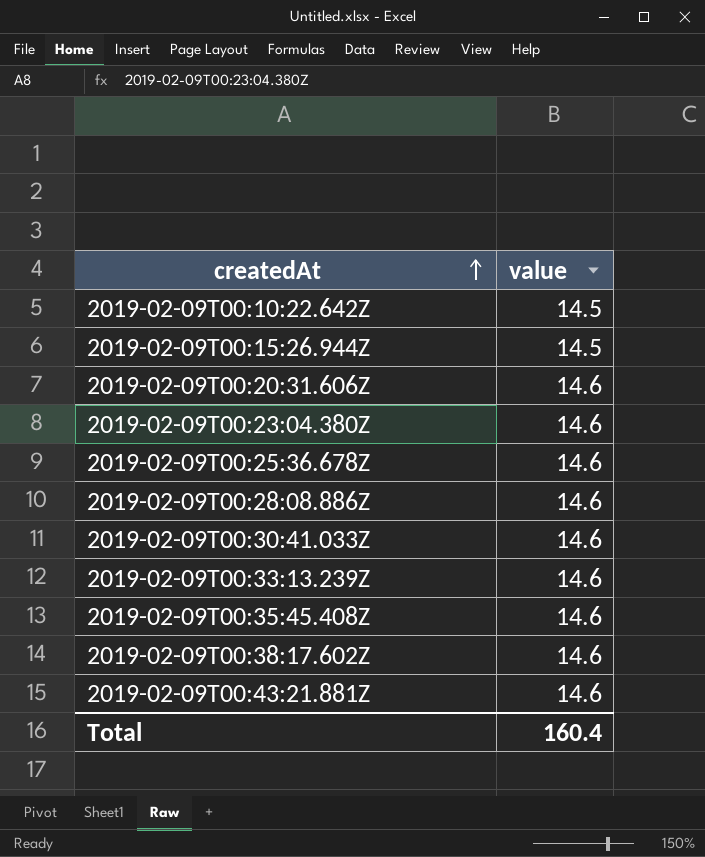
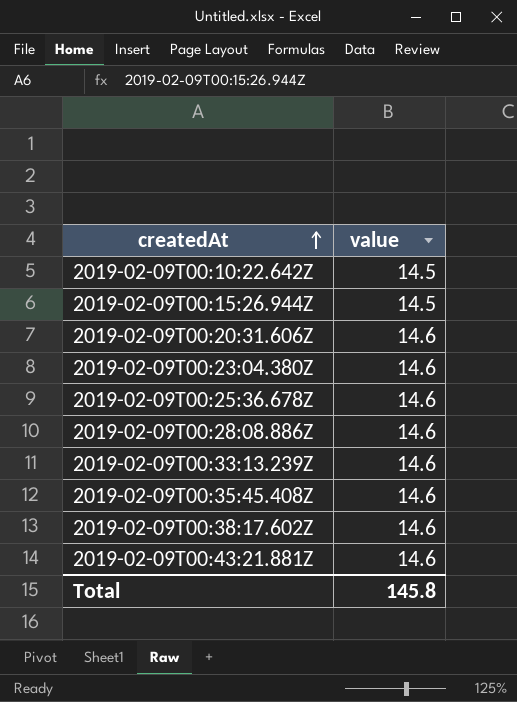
row 2019-02-09T00:30:41.033Z: 14.6 -> none
Total | value: 160.4 -> 145.8

